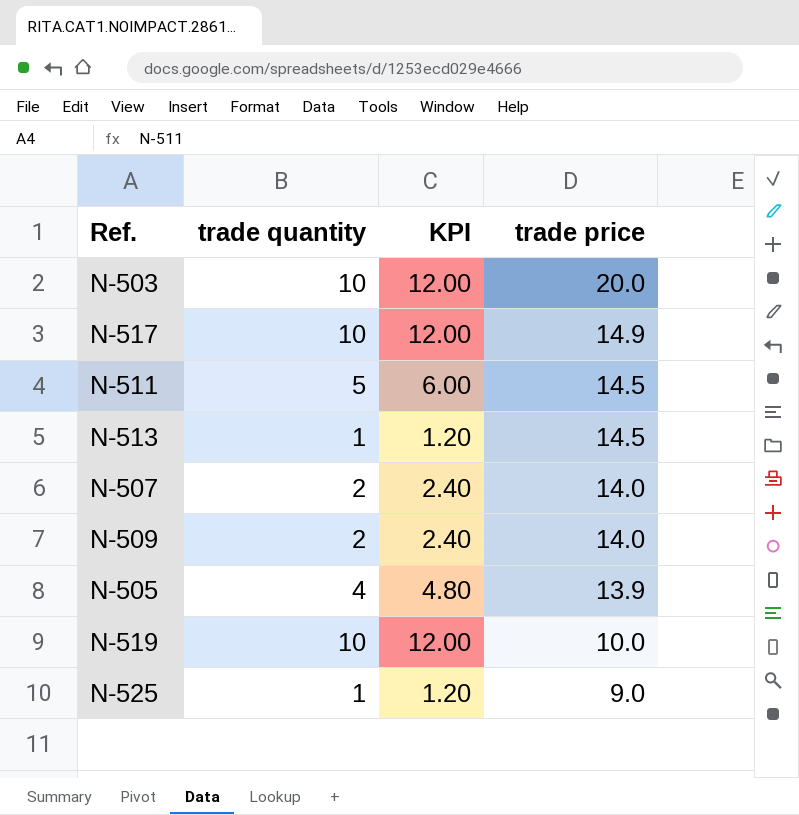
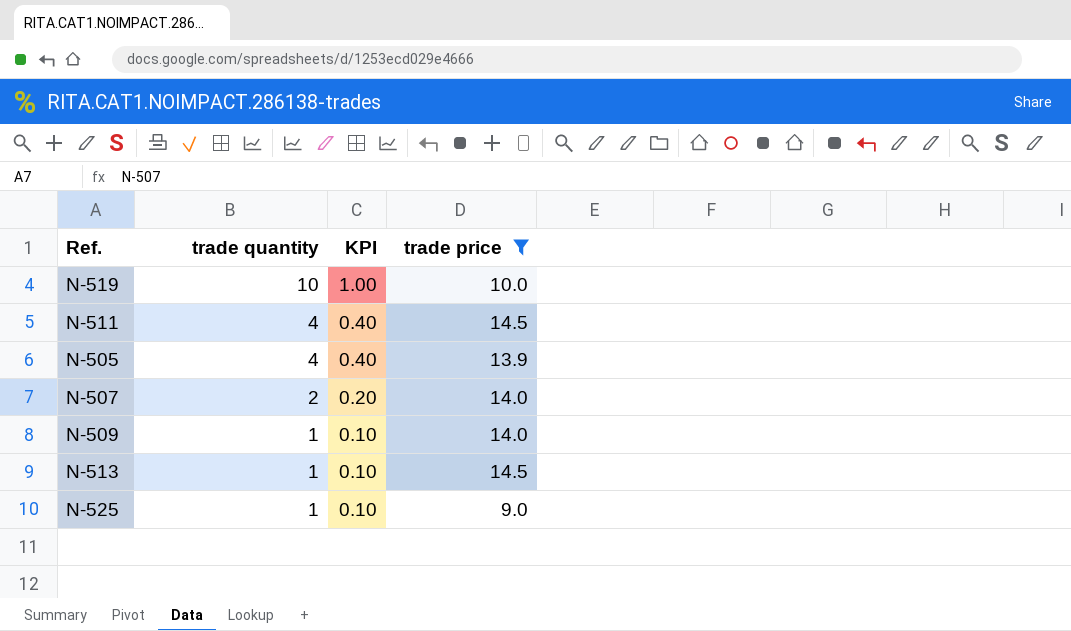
filter: none -> trade price <= 14.5
row order: trade price descending -> trade quantity descending
column KPI | formula: [trade quantity] * 1.2 -> [trade quantity] * 0.1
N-511 | trade quantity: 5 -> 4
N-509 | trade quantity: 2 -> 1

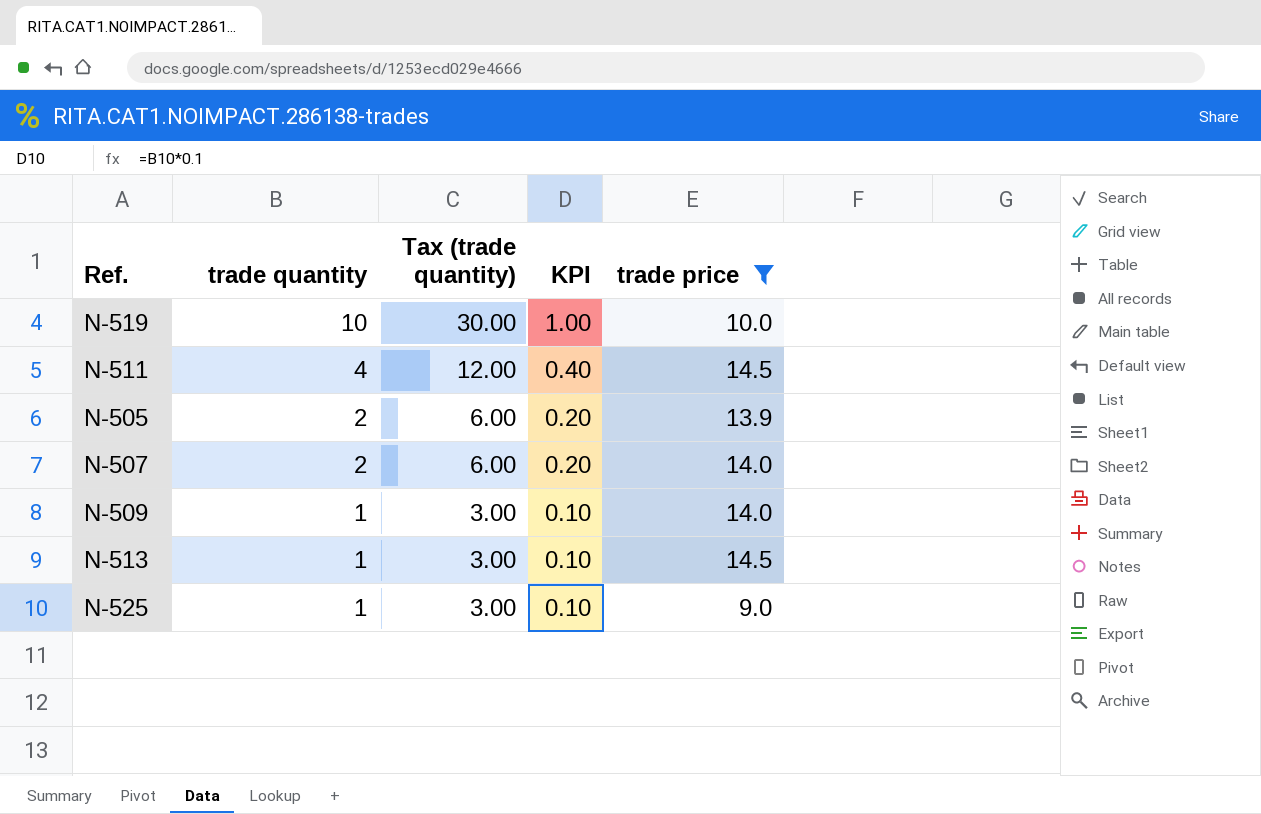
column Tax (trade quantity) | formula: none -> [trade quantity] * 3
N-505 | trade quantity: 4 -> 2
N-505 | KPI: 0.40 -> 0.20

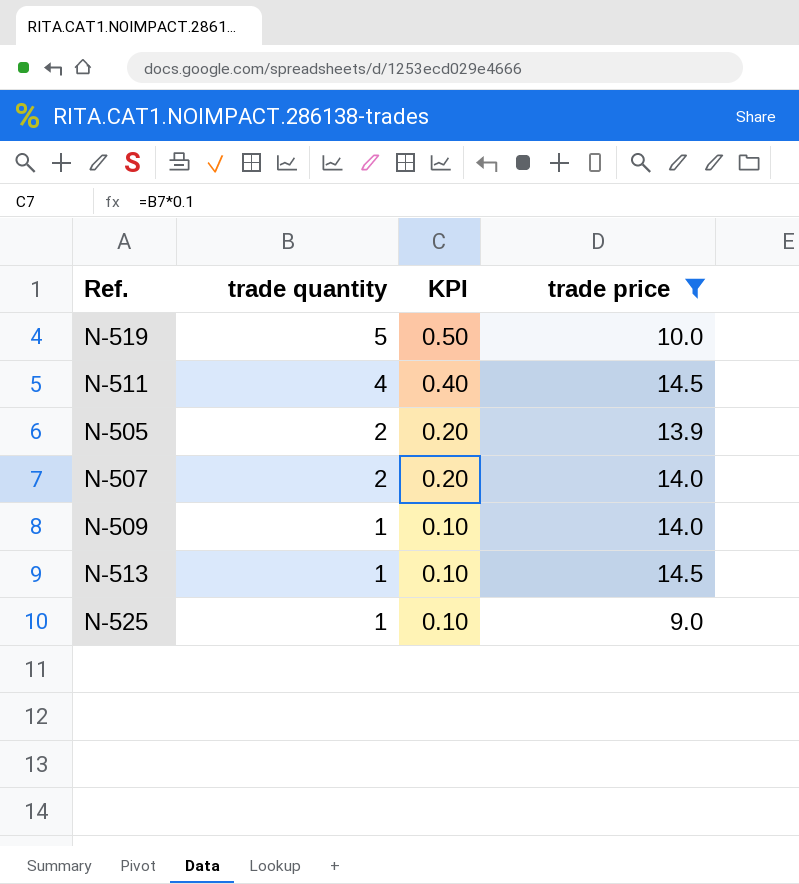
column Tax (trade quantity) | formula: [trade quantity] * 3 -> none
N-519 | trade quantity: 10 -> 5
N-519 | KPI: 1.00 -> 0.50

